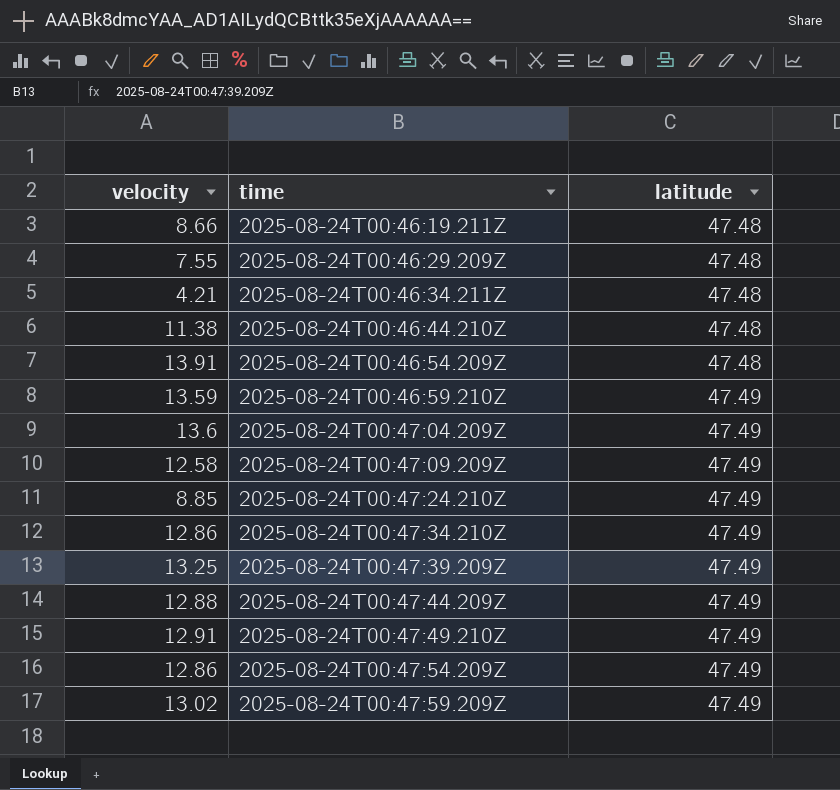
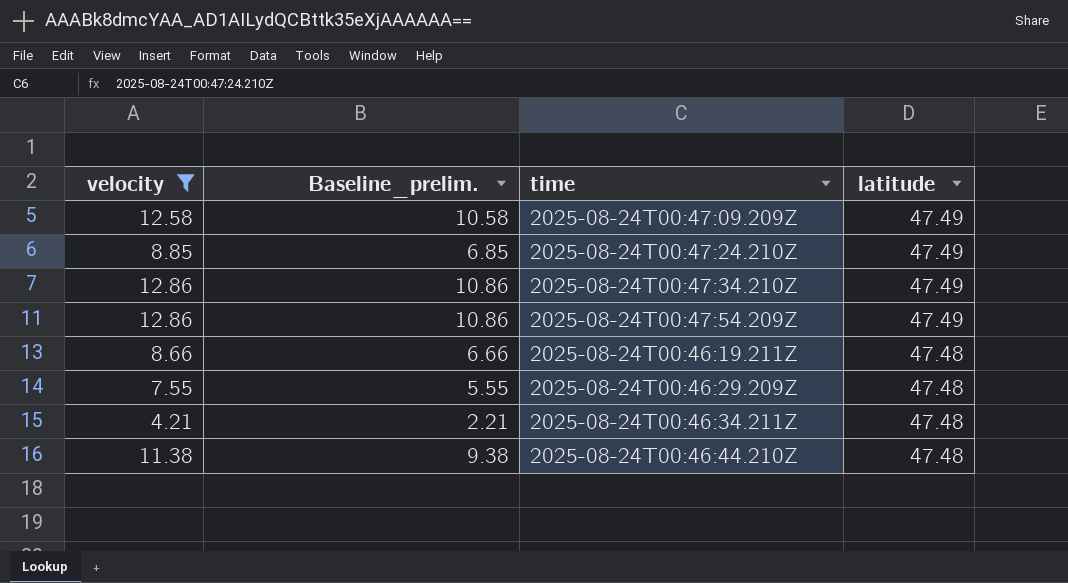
filter: none -> velocity <= 12.86
row order: time ascending -> latitude descending
column Baseline_prelim. | formula: none -> [velocity] - 2

